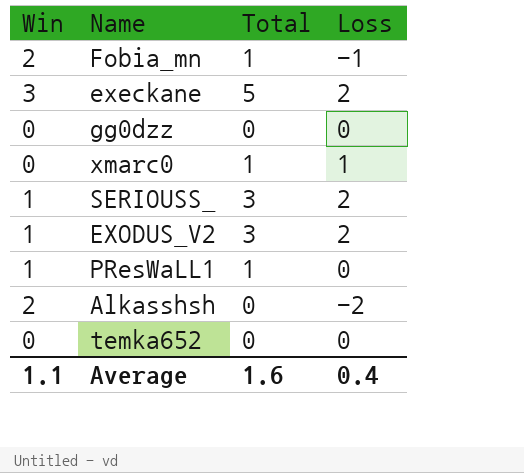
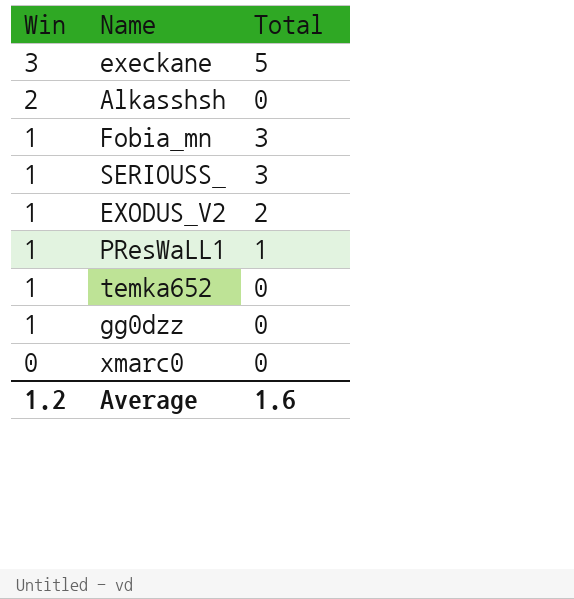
row order: none -> Win descending
column Loss | formula: [Total] - [Win] -> none
Fobia_mn | Win: 2 -> 1
Fobia_mn | Total: 1 -> 3
EXODUS_V2 | Total: 3 -> 2
temka652 | Win: 0 -> 1
gg0dzz | Win: 0 -> 1
xmarc0 | Total: 1 -> 0
Average | Win: 1.1 -> 1.2

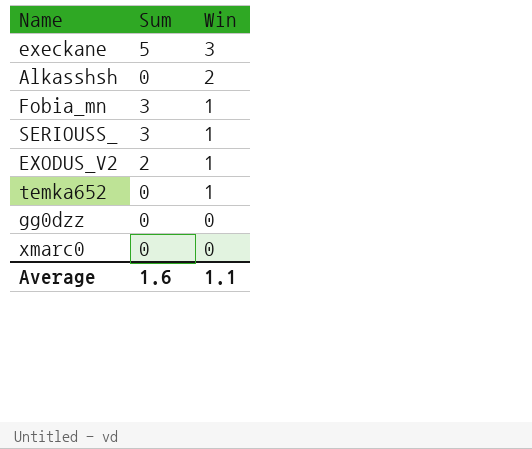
column name: Total -> Sum
column Win | position: 1 -> 3
row PResWaLL1: 1 | 1 -> none
gg0dzz | Win: 1 -> 0
Average | Win: 1.2 -> 1.1

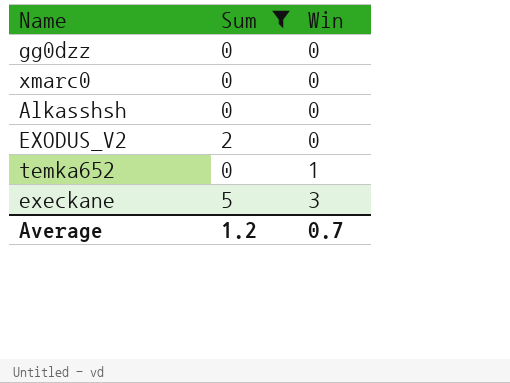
filter: none -> Sum != 3
row order: Win descending -> Win ascending
Alkasshsh | Win: 2 -> 0
EXODUS_V2 | Win: 1 -> 0
Average | Sum: 1.6 -> 1.2
Average | Win: 1.1 -> 0.7

